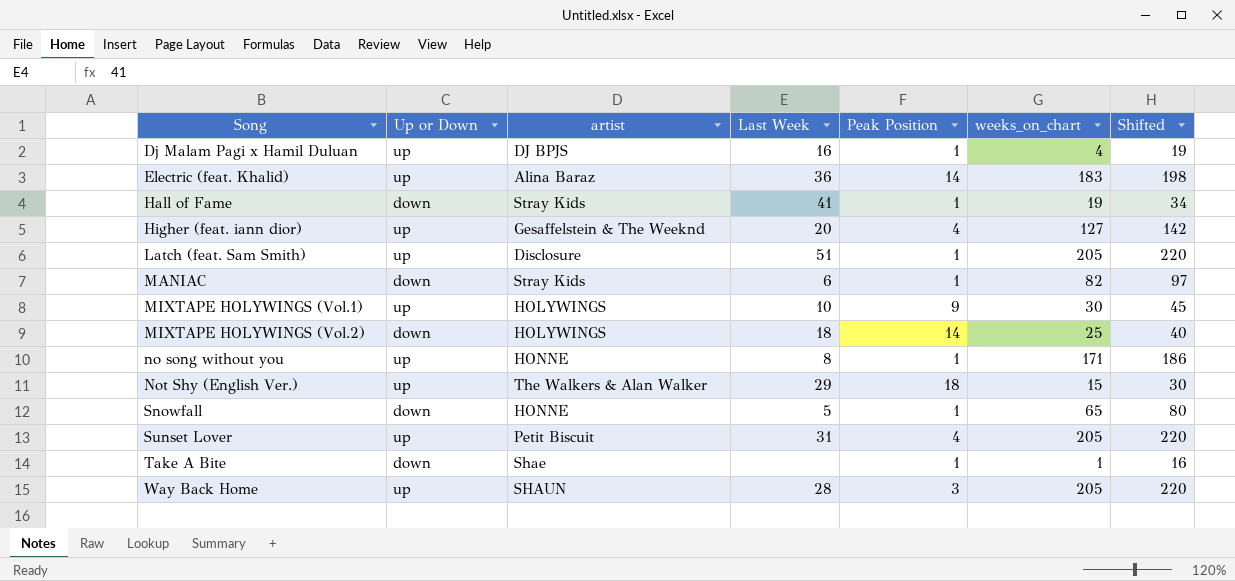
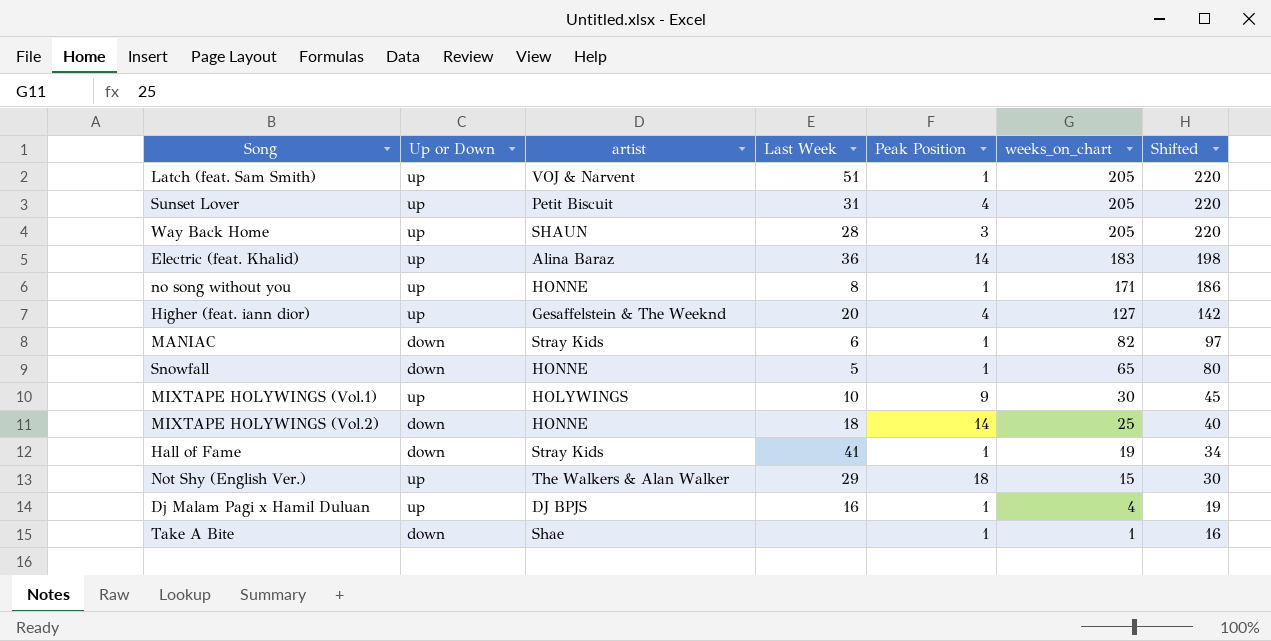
row order: Song ascending -> weeks_on_chart descending
Latch (feat. Sam Smith) | artist: Disclosure -> VOJ & Narvent
MIXTAPE HOLYWINGS (Vol.2) | artist: HOLYWINGS -> HONNE

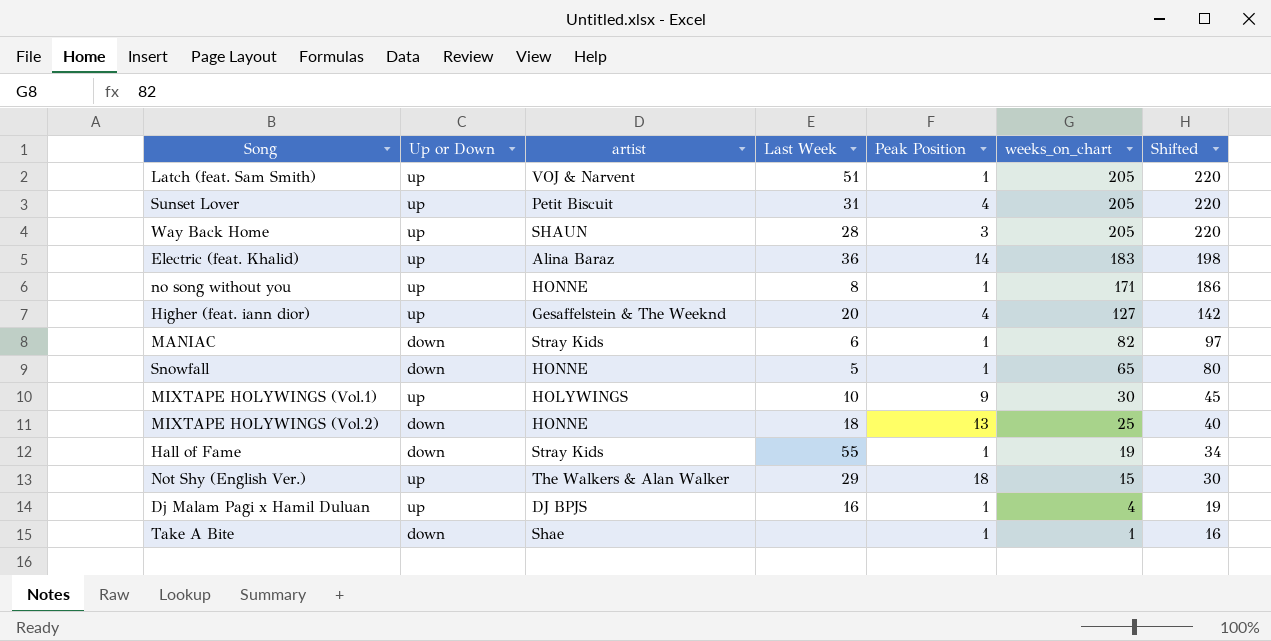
MIXTAPE HOLYWINGS (Vol.2) | Peak Position: 14 -> 13
Hall of Fame | Last Week: 41 -> 55

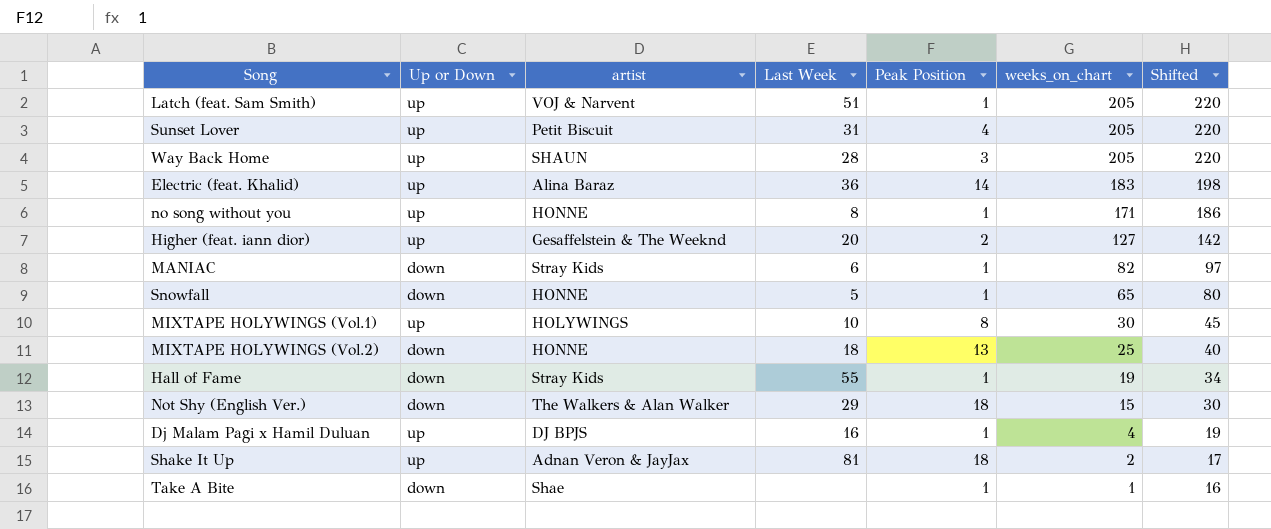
Higher (feat. iann dior) | Peak Position: 4 -> 2
MIXTAPE HOLYWINGS (Vol.1) | Peak Position: 9 -> 8
Not Shy (English Ver.) | Up or Down: up -> down
row Shake It Up: none -> up | Adnan Veron & JayJax | 81 | 18 | 2 | 17

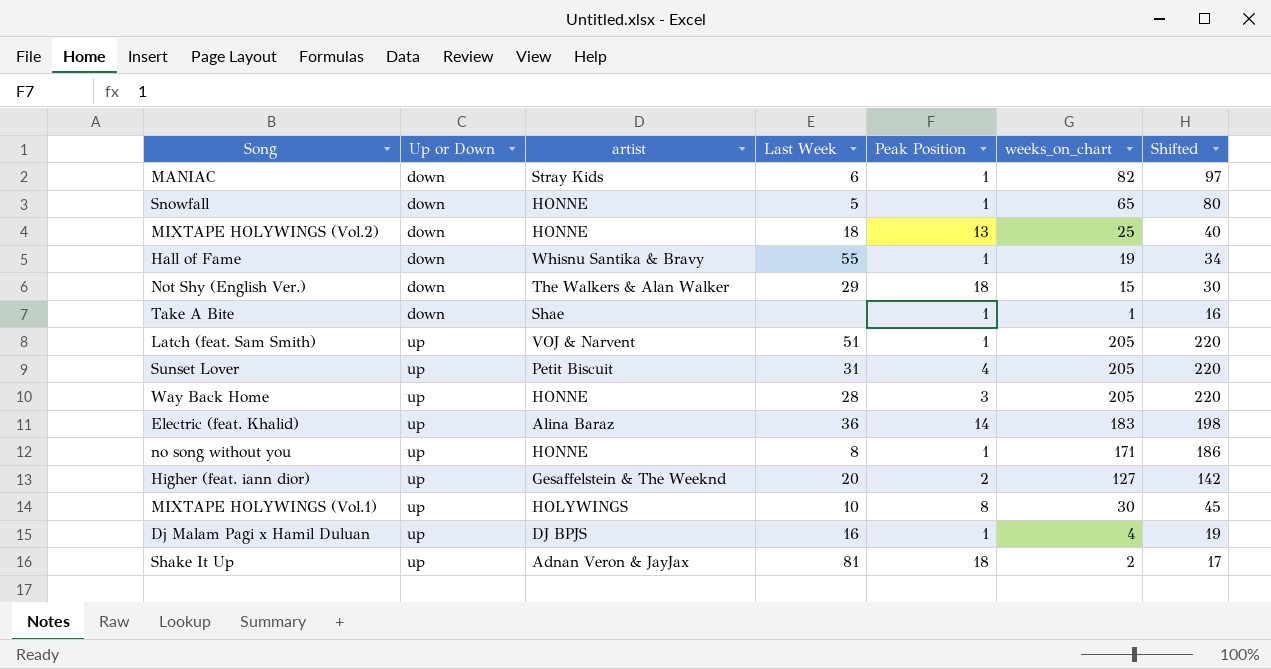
row order: weeks_on_chart descending -> Up or Down ascending
Hall of Fame | artist: Stray Kids -> Whisnu Santika & Bravy
Way Back Home | artist: SHAUN -> HONNE

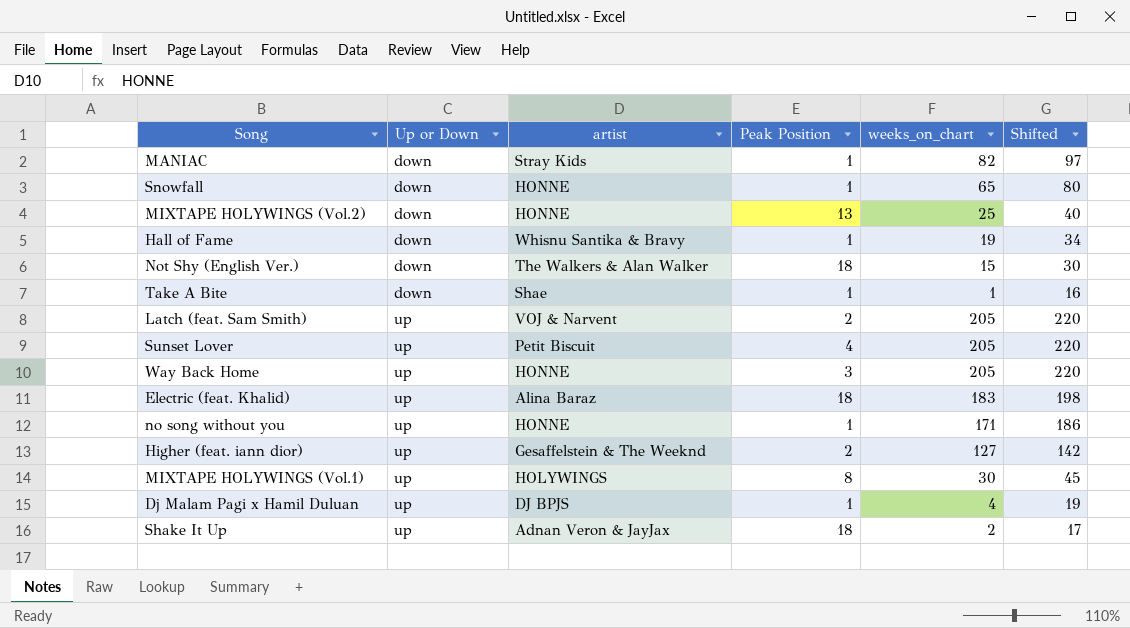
column Last Week | position: 4 -> none
Latch (feat. Sam Smith) | Peak Position: 1 -> 2
Electric (feat. Khalid) | Peak Position: 14 -> 18

